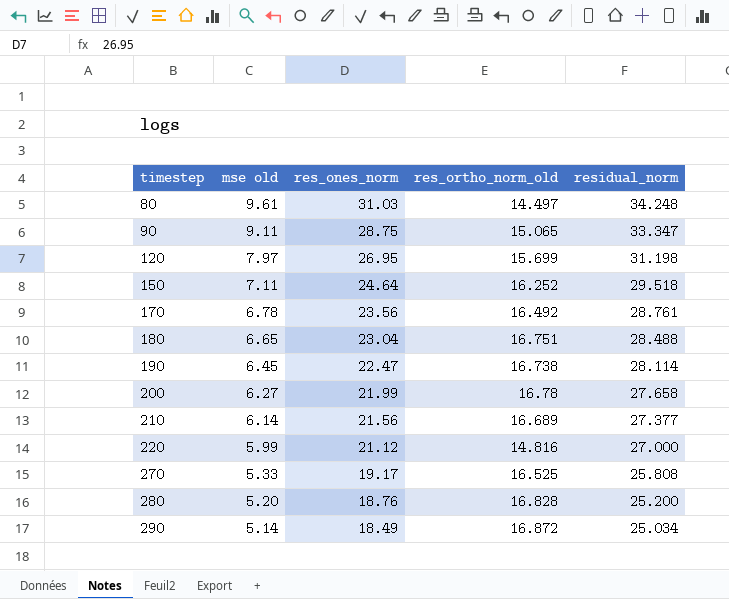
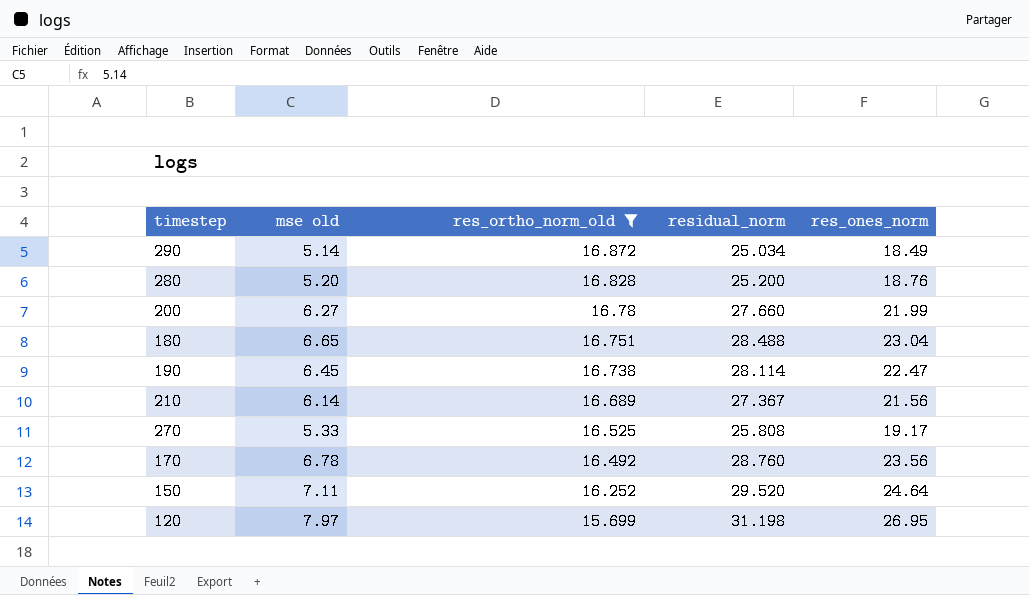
filter: none -> res_ortho_norm_old >= 15.699
row order: timestep ascending -> res_ortho_norm_old descending
column res_ones_norm | position: 3 -> 5
200 | residual_norm: 27.658 -> 27.660
210 | residual_norm: 27.377 -> 27.367
170 | residual_norm: 28.761 -> 28.760
150 | residual_norm: 29.518 -> 29.520

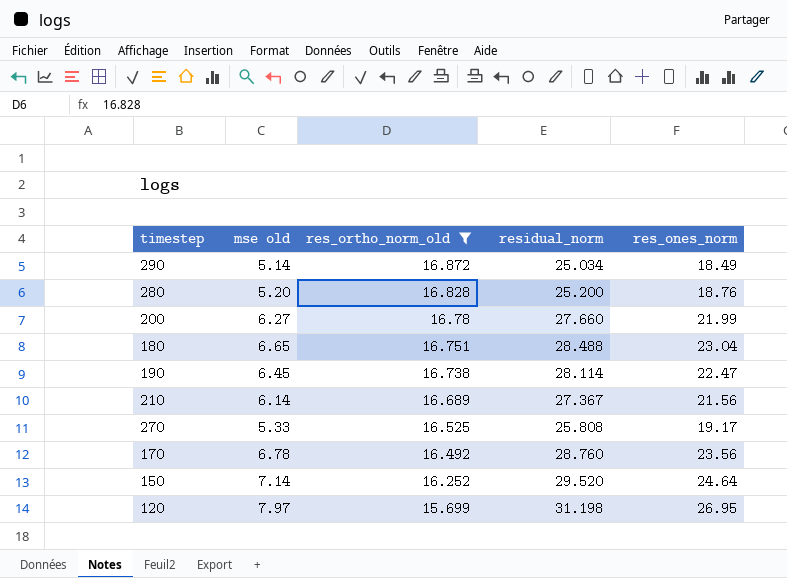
150 | mse old: 7.11 -> 7.14

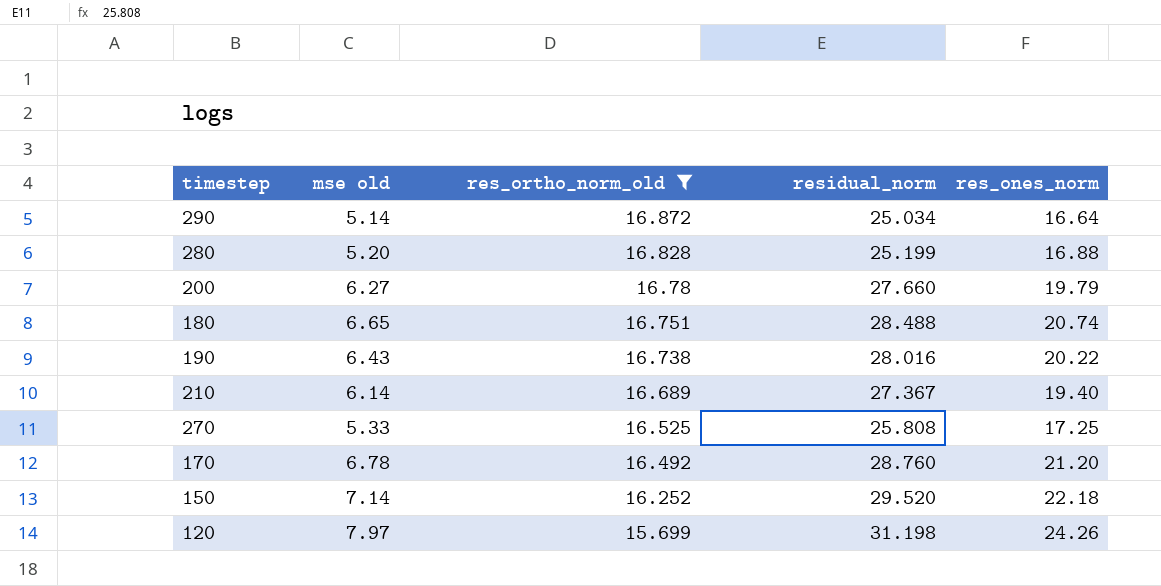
290 | res_ones_norm: 18.49 -> 16.64
280 | residual_norm: 25.200 -> 25.199
280 | res_ones_norm: 18.76 -> 16.88
200 | res_ones_norm: 21.99 -> 19.79
180 | res_ones_norm: 23.04 -> 20.74
190 | mse old: 6.45 -> 6.43
190 | residual_norm: 28.114 -> 28.016
190 | res_ones_norm: 22.47 -> 20.22
210 | res_ones_norm: 21.56 -> 19.40
270 | res_ones_norm: 19.17 -> 17.25
170 | res_ones_norm: 23.56 -> 21.20
150 | res_ones_norm: 24.64 -> 22.18
120 | res_ones_norm: 26.95 -> 24.26

